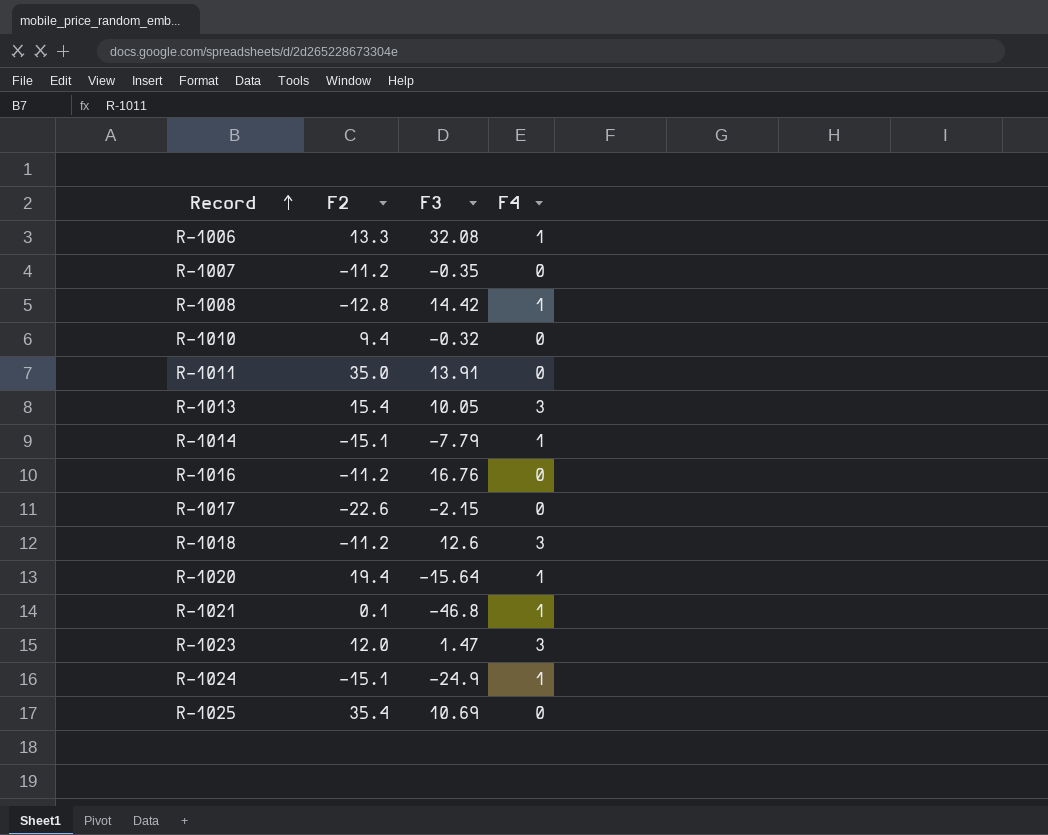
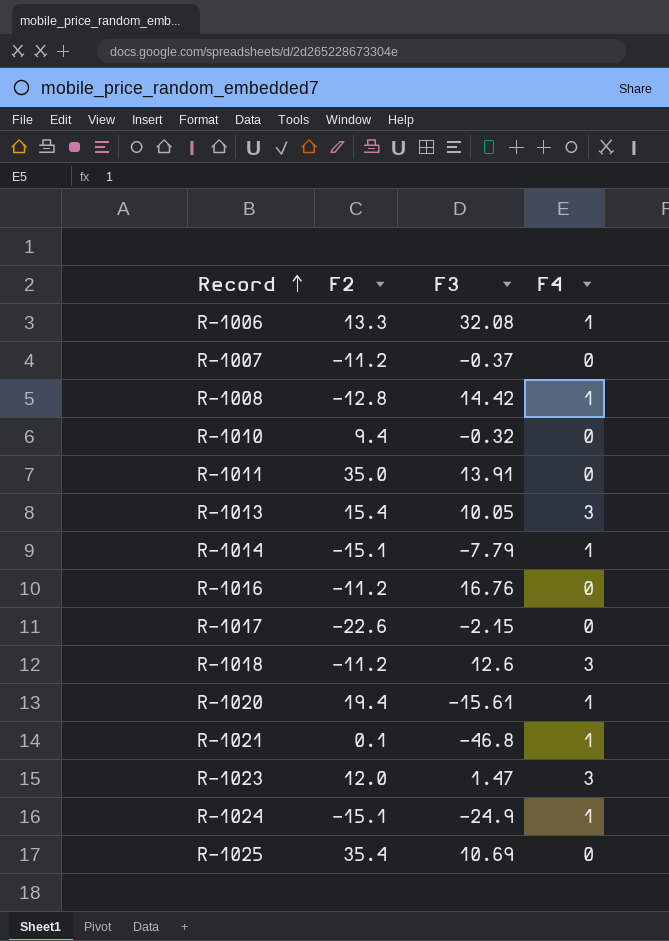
R-1007 | F3: -0.35 -> -0.37
R-1020 | F3: -15.64 -> -15.61

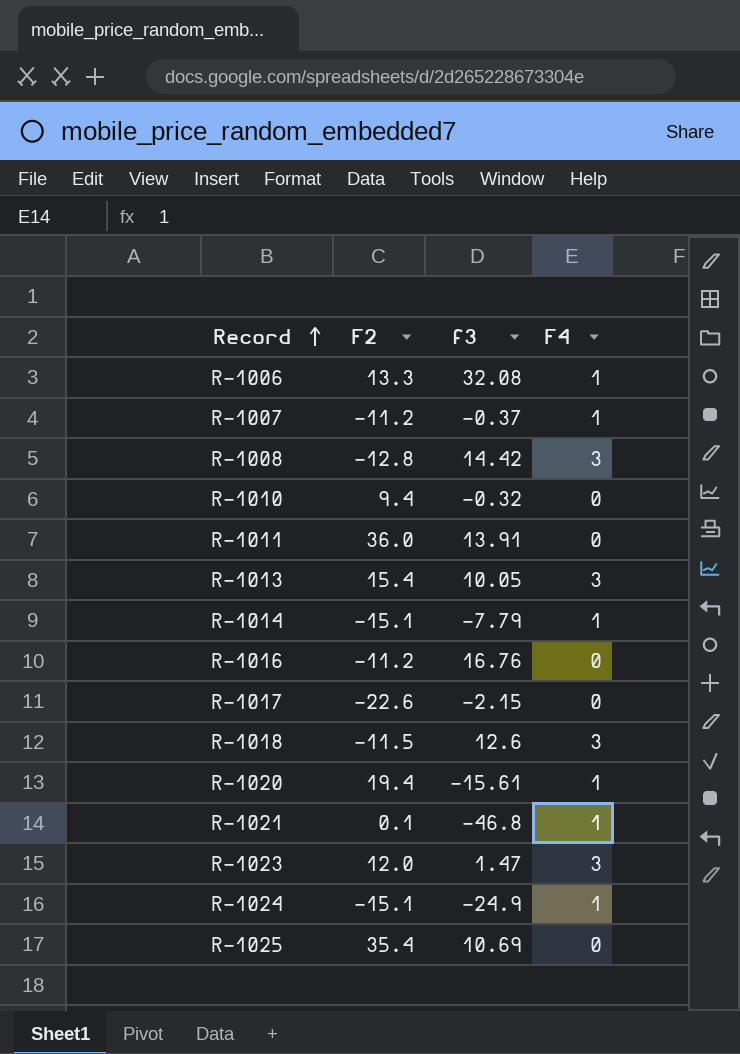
column name: F3 -> f3
R-1007 | F4: 0 -> 1
R-1008 | F4: 1 -> 3
R-1011 | F2: 35.0 -> 36.0
R-1018 | F2: -11.2 -> -11.5

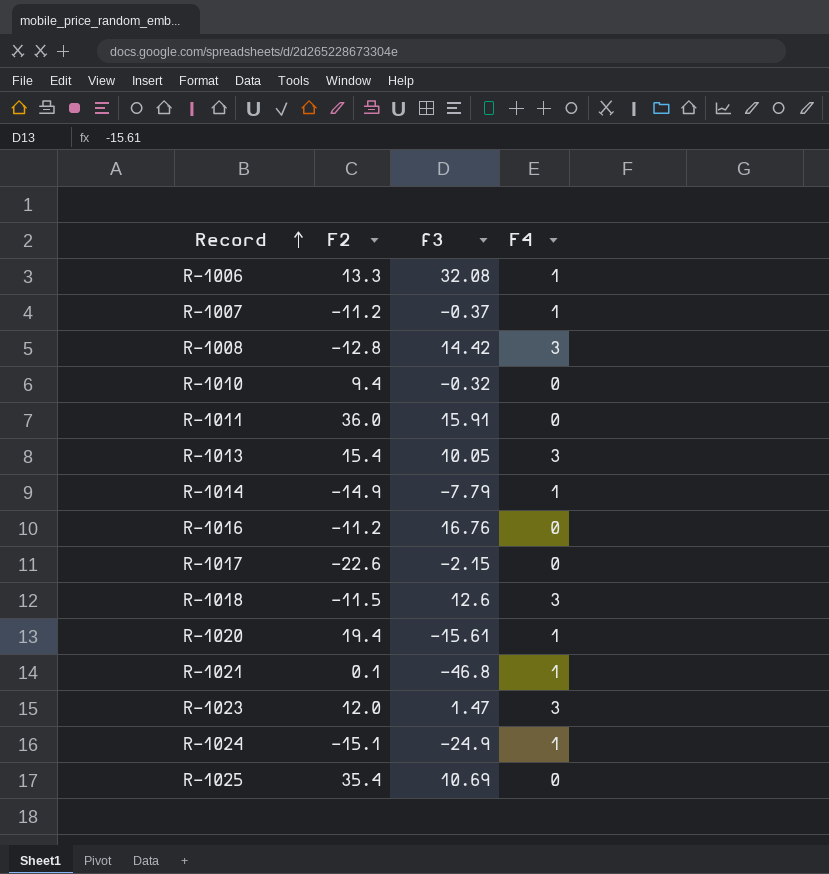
R-1011 | f3: 13.91 -> 15.91
R-1014 | F2: -15.1 -> -14.9

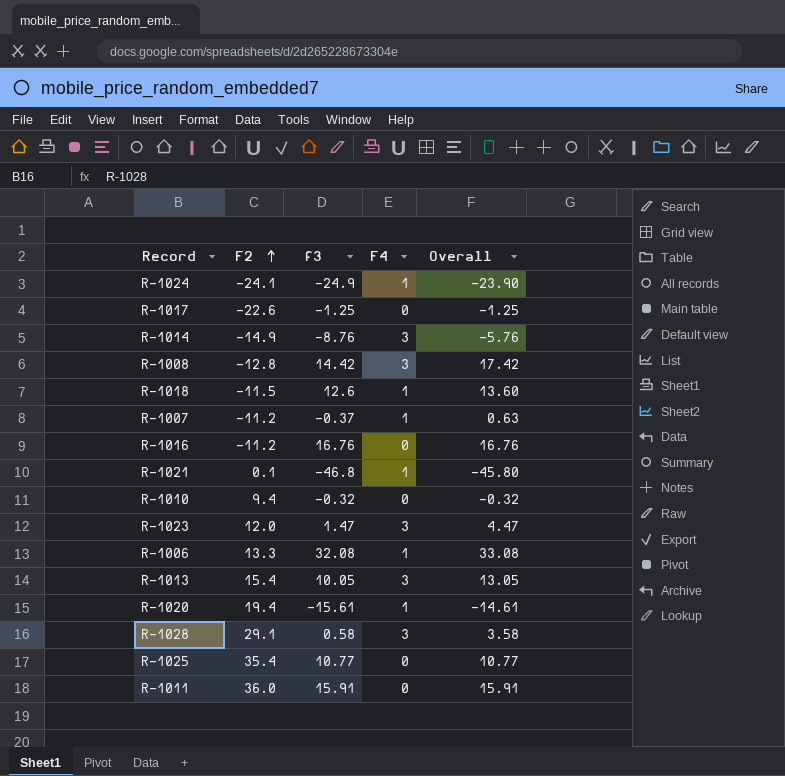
row order: Record ascending -> F2 ascending
column Overall | formula: none -> [f3] + [F4]
R-1024 | F2: -15.1 -> -24.1
R-1017 | f3: -2.15 -> -1.25
R-1014 | f3: -7.79 -> -8.76
R-1014 | F4: 1 -> 3
R-1018 | F4: 3 -> 1
row R-1028: none -> 29.1 | 0.58 | 3 | 3.58
R-1025 | f3: 10.69 -> 10.77

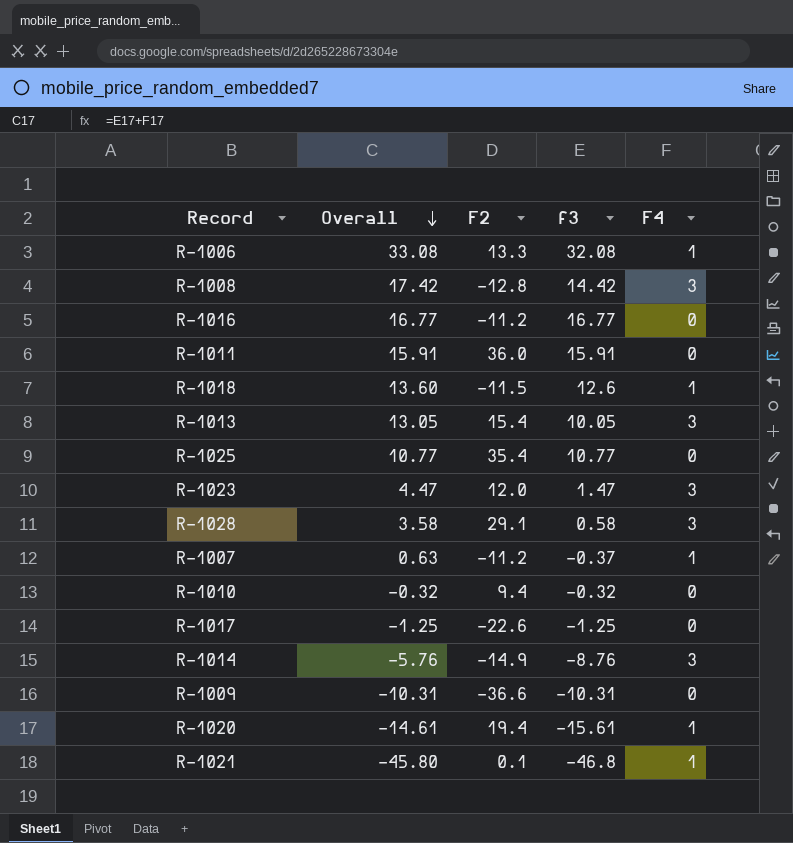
row order: F2 ascending -> Overall descending
column Overall | position: 5 -> 2
row R-1024: -24.1 | -24.9 | 1 | -23.90 -> none
R-1016 | Overall: 16.76 -> 16.77
R-1016 | f3: 16.76 -> 16.77
row R-1009: none -> -10.31 | -36.6 | -10.31 | 0

